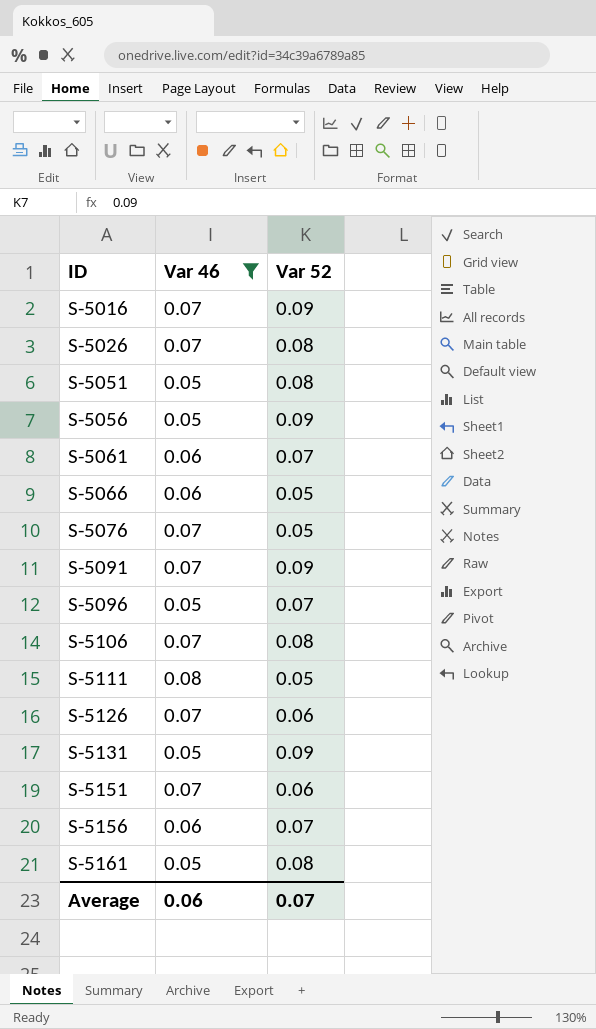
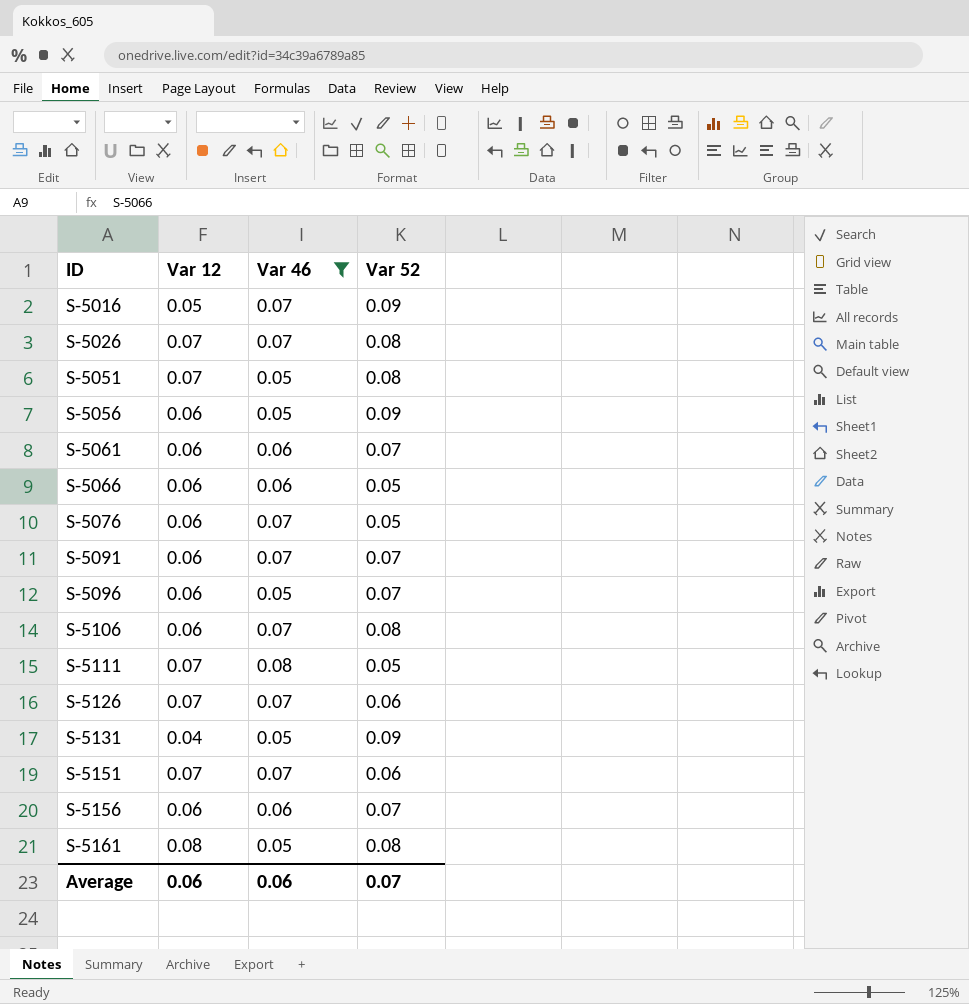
column Var 12 | position: none -> 2
S-5091 | Var 52: 0.09 -> 0.07

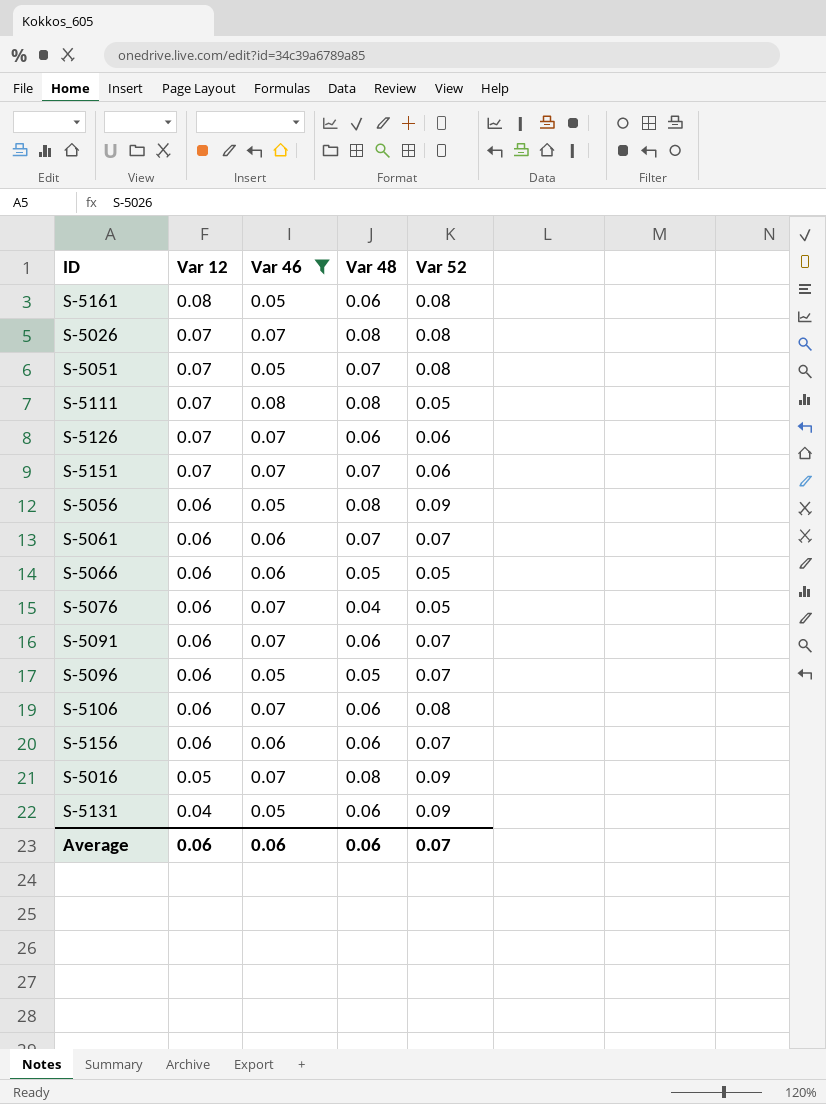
row order: ID ascending -> Var 12 descending
column Var 48 | position: none -> 4

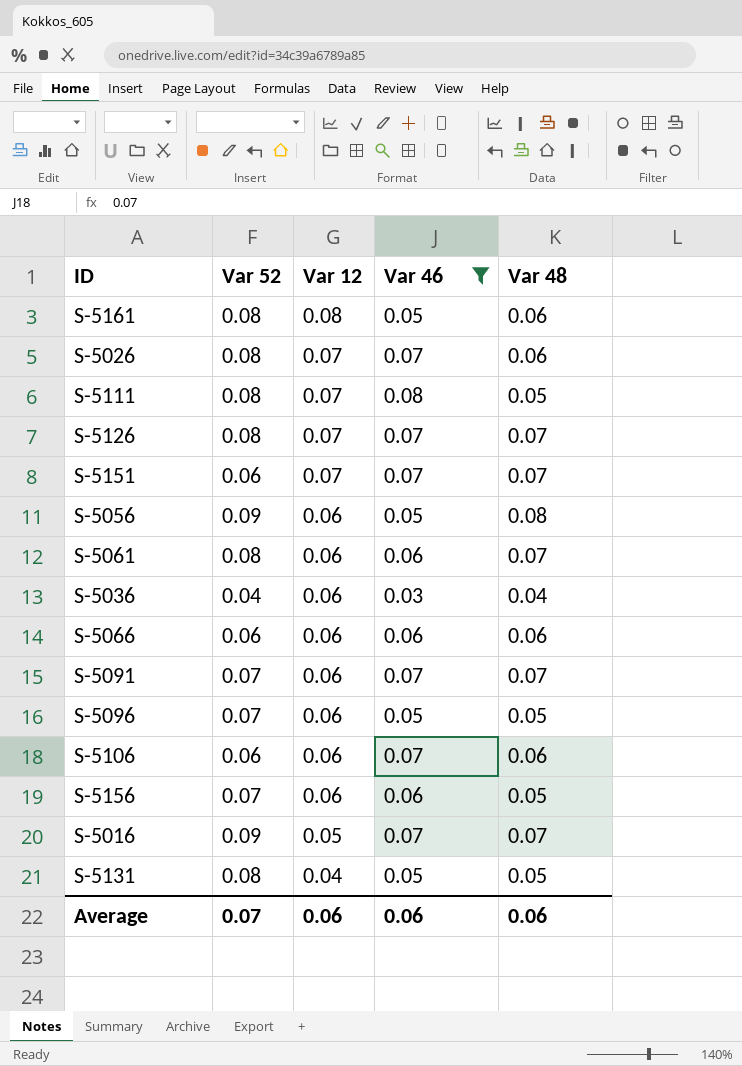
column Var 52 | position: 5 -> 2
row S-5051: 0.07 | 0.05 | 0.07 | 0.08 -> none
row S-5076: 0.06 | 0.07 | 0.04 | 0.05 -> none
S-5026 | Var 48: 0.08 -> 0.06
S-5111 | Var 52: 0.05 -> 0.08
S-5111 | Var 48: 0.08 -> 0.05
S-5126 | Var 52: 0.06 -> 0.08
S-5126 | Var 48: 0.06 -> 0.07
S-5061 | Var 52: 0.07 -> 0.08
row S-5036: none -> 0.04 | 0.06 | 0.03 | 0.04
S-5066 | Var 52: 0.05 -> 0.06
S-5066 | Var 48: 0.05 -> 0.06
S-5091 | Var 48: 0.06 -> 0.07
S-5106 | Var 52: 0.08 -> 0.06
S-5156 | Var 48: 0.06 -> 0.05
S-5016 | Var 48: 0.08 -> 0.07
S-5131 | Var 52: 0.09 -> 0.08
S-5131 | Var 48: 0.06 -> 0.05

